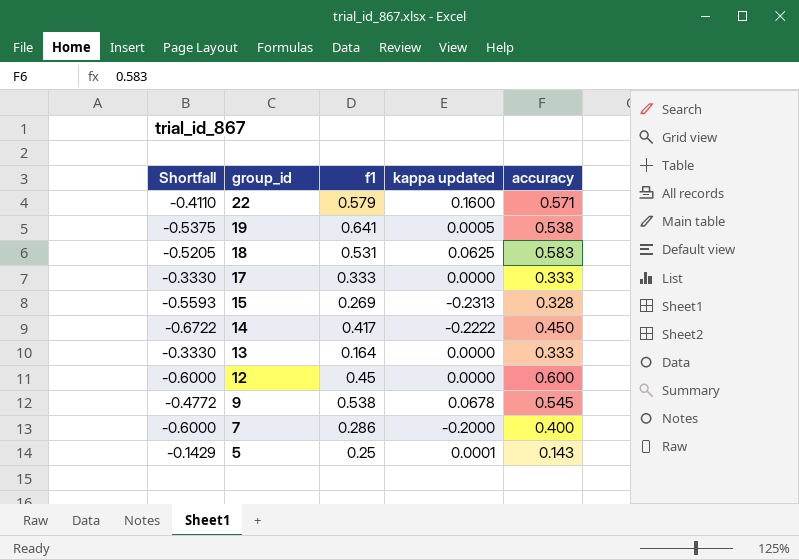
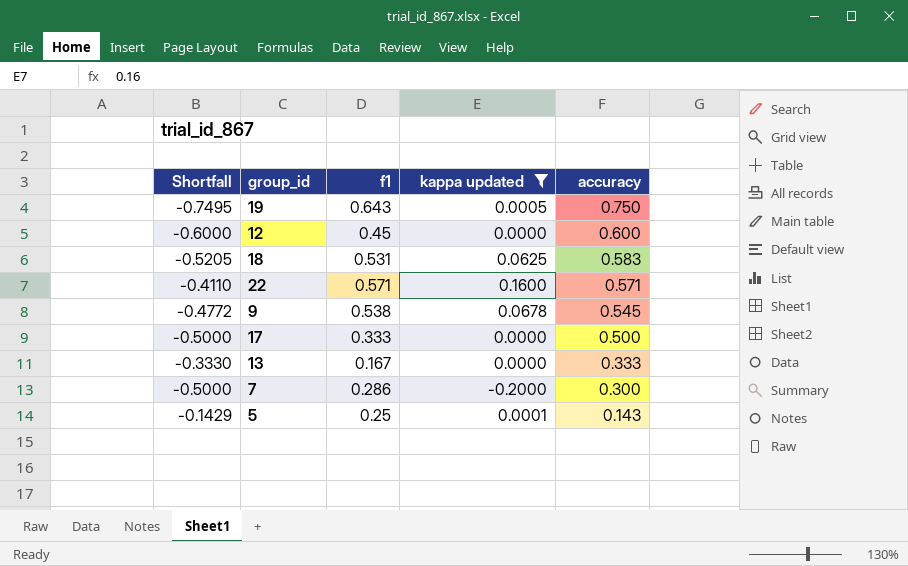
filter: none -> kappa updated >= -0.2000
row order: group_id descending -> accuracy descending
19 | Shortfall: -0.5375 -> -0.7495
19 | f1: 0.641 -> 0.643
19 | accuracy: 0.538 -> 0.750
22 | f1: 0.579 -> 0.571
17 | Shortfall: -0.3330 -> -0.5000
17 | accuracy: 0.333 -> 0.500
13 | f1: 0.164 -> 0.167
7 | Shortfall: -0.6000 -> -0.5000
7 | accuracy: 0.400 -> 0.300

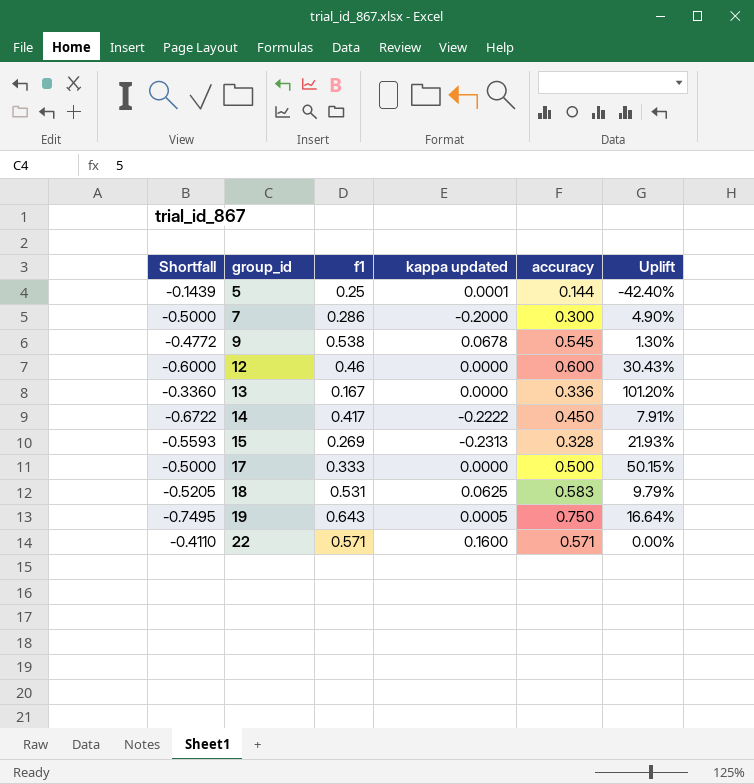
filter: kappa updated >= -0.2000 -> none
row order: accuracy descending -> group_id ascending
column Uplift | formula: none -> ([accuracy] - [f1]) / [f1]
5 | Shortfall: -0.1429 -> -0.1439
5 | accuracy: 0.143 -> 0.144
12 | f1: 0.45 -> 0.46
13 | Shortfall: -0.3330 -> -0.3360
13 | accuracy: 0.333 -> 0.336

